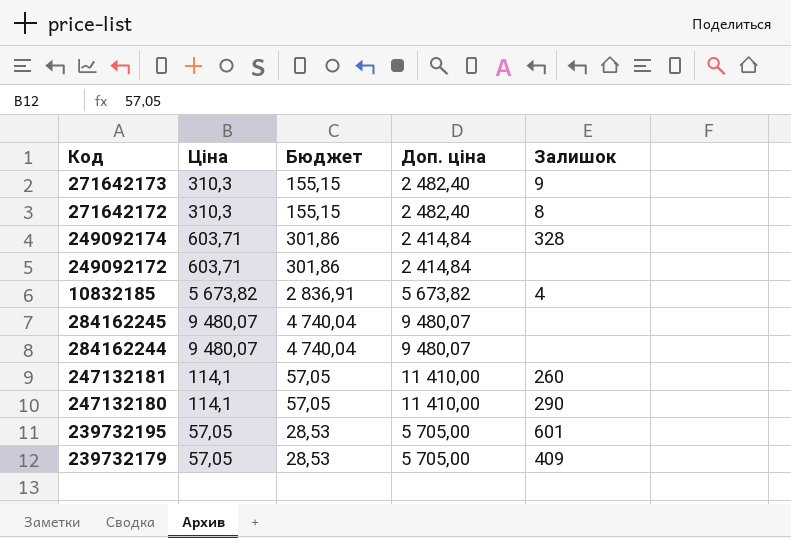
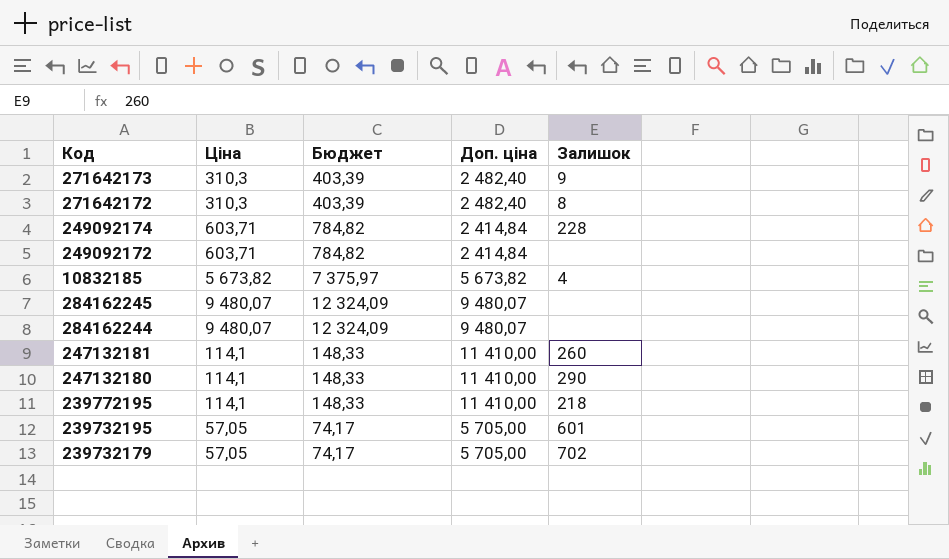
column Бюджет | formula: [Ціна] * 0,5 -> [Ціна] * 1,3
249092174 | Залишок: 328 -> 228
row 239772195: none -> 114,1 | 148,33 | 11 410,00 | 218
239732179 | Залишок: 409 -> 702

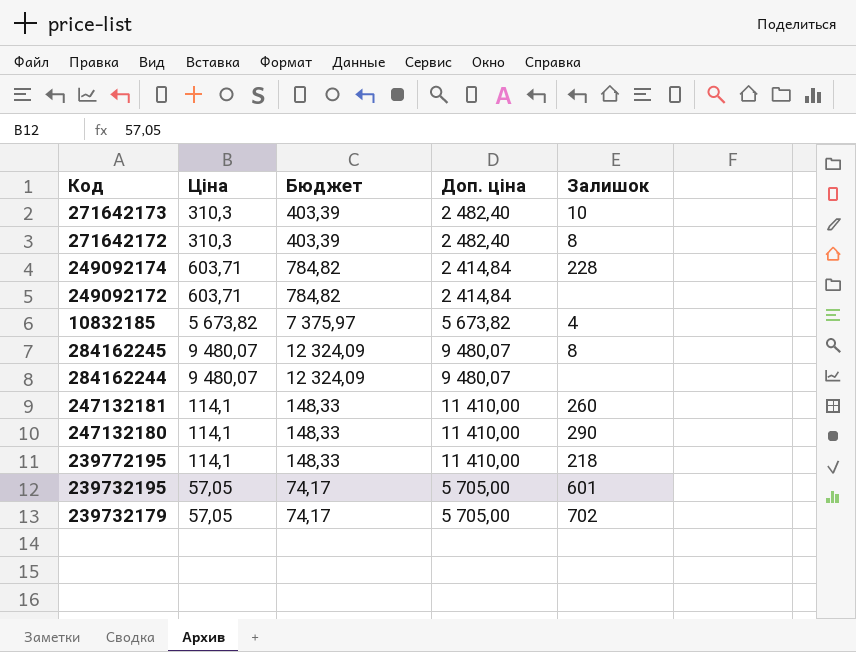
271642173 | Залишок: 9 -> 10
284162245 | Залишок: none -> 8

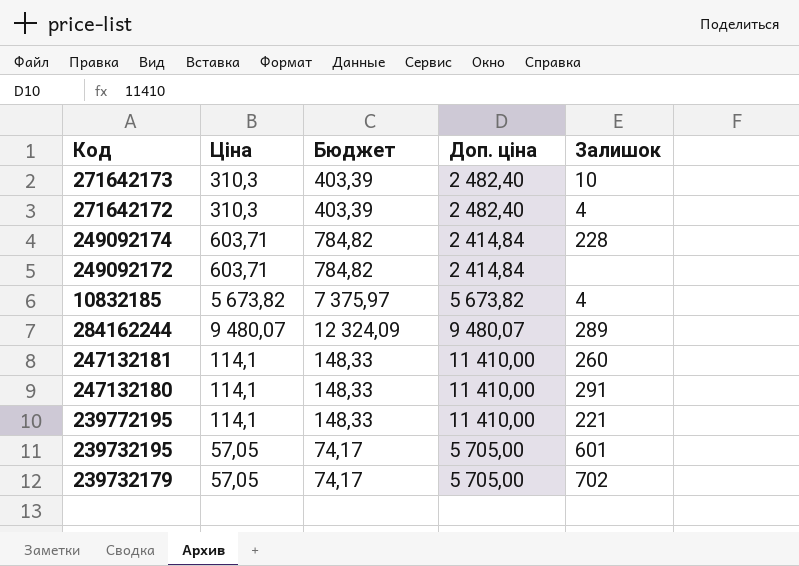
row 284162245: 9 480,07 | 12 324,09 | 9 480,07 | 8 -> none
271642172 | Залишок: 8 -> 4
284162244 | Залишок: none -> 289
247132180 | Залишок: 290 -> 291
239772195 | Залишок: 218 -> 221

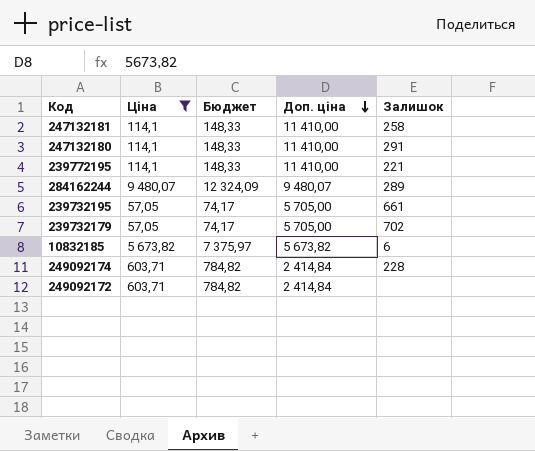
filter: none -> Ціна != 310,3
row order: none -> Доп. ціна descending
247132181 | Залишок: 260 -> 258
239732195 | Залишок: 601 -> 661
10832185 | Залишок: 4 -> 6

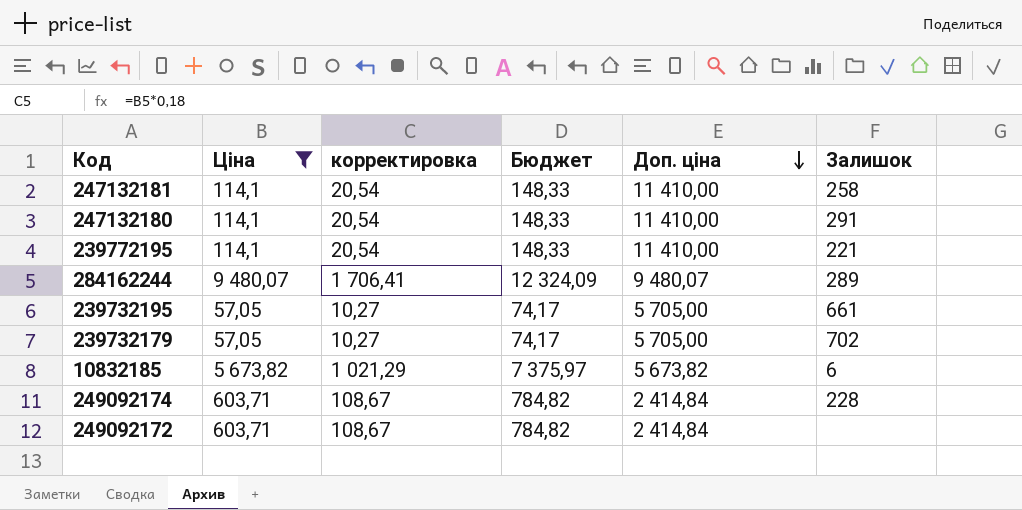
column корректировка | formula: none -> [Ціна] * 0,18

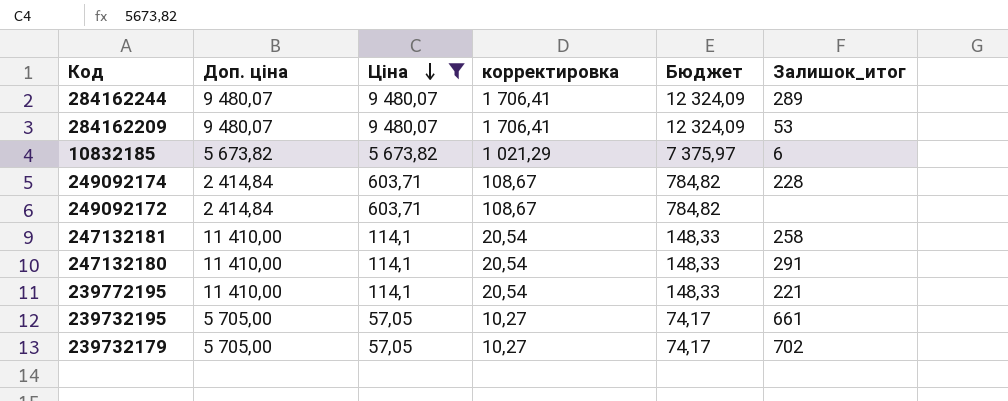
row order: Доп. ціна descending -> Ціна descending
column Доп. ціна | position: 5 -> 2
column name: Залишок -> Залишок_итог
row 284162209: none -> 9 480,07 | 9 480,07 | 1 706,41 | 12 324,09 | 53

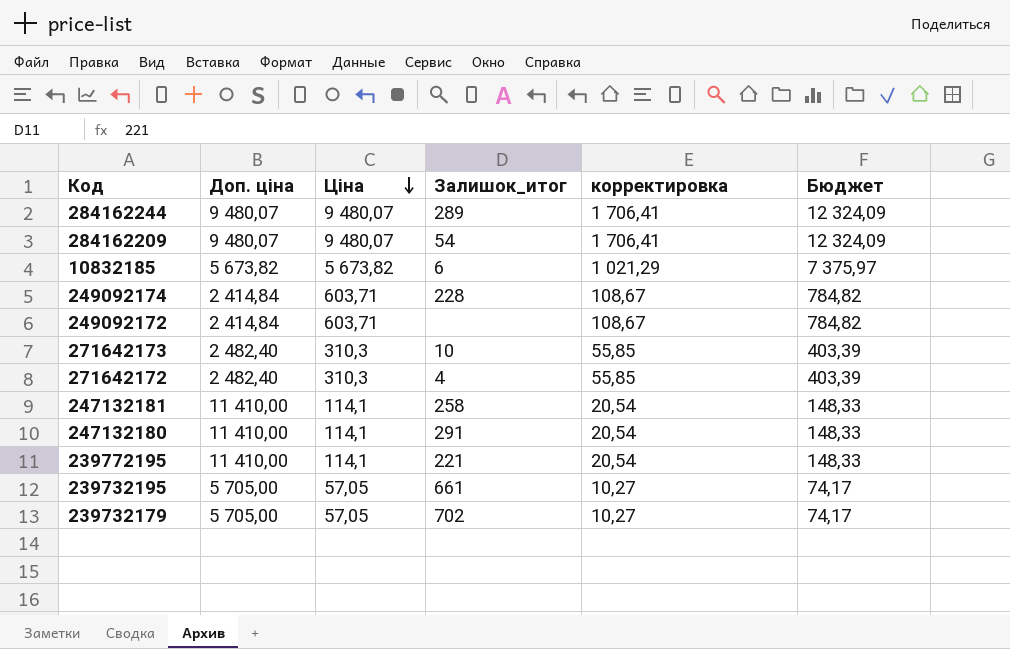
filter: Ціна != 310,3 -> none
column Залишок_итог | position: 6 -> 4
284162209 | Залишок_итог: 53 -> 54

